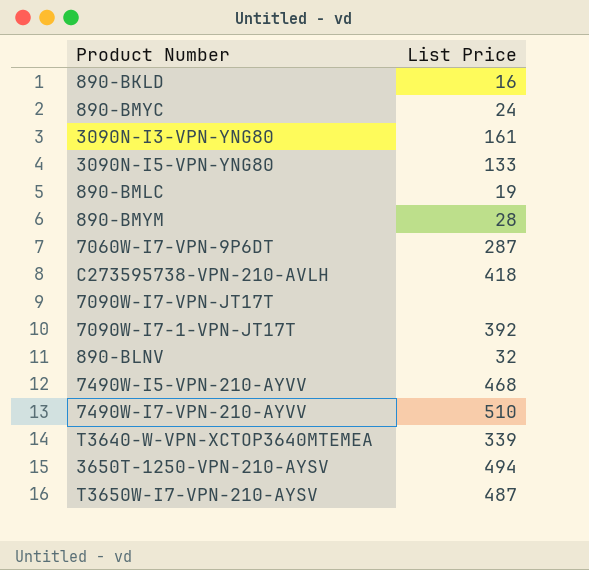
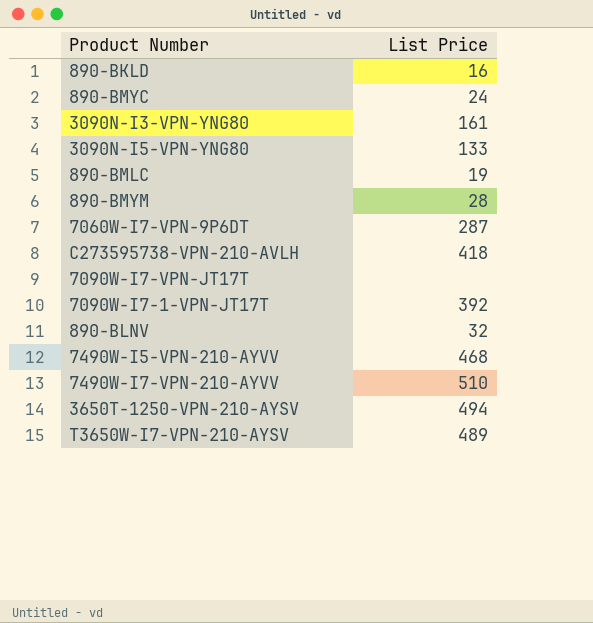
row T3640-W-VPN-XCTOP3640MTEMEA: 339 -> none
T3650W-I7-VPN-210-AYSV | List Price: 487 -> 489

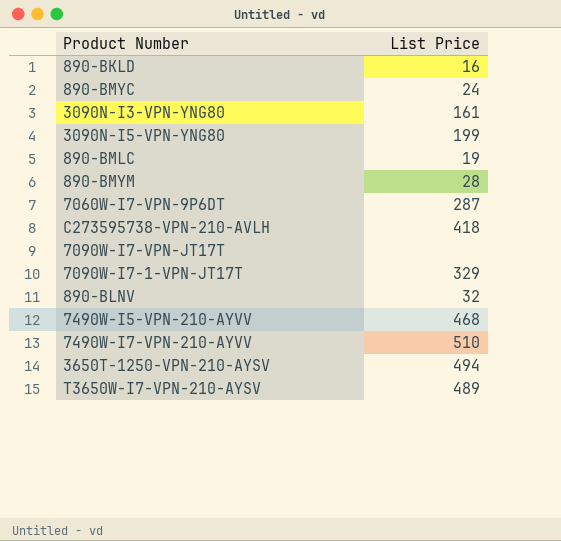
3090N-I5-VPN-YNG80 | List Price: 133 -> 199
7090W-I7-1-VPN-JT17T | List Price: 392 -> 329

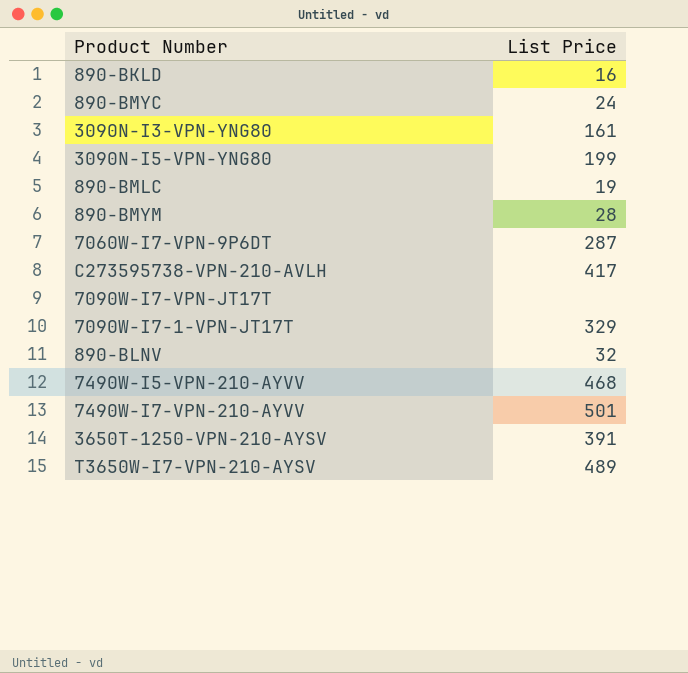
C273595738-VPN-210-AVLH | List Price: 418 -> 417
7490W-I7-VPN-210-AYVV | List Price: 510 -> 501
3650T-1250-VPN-210-AYSV | List Price: 494 -> 391

